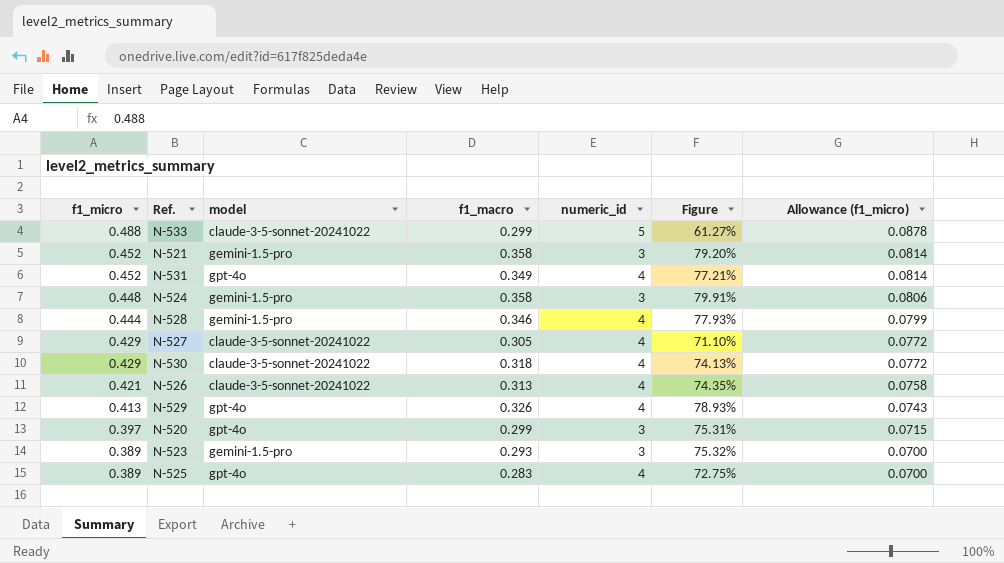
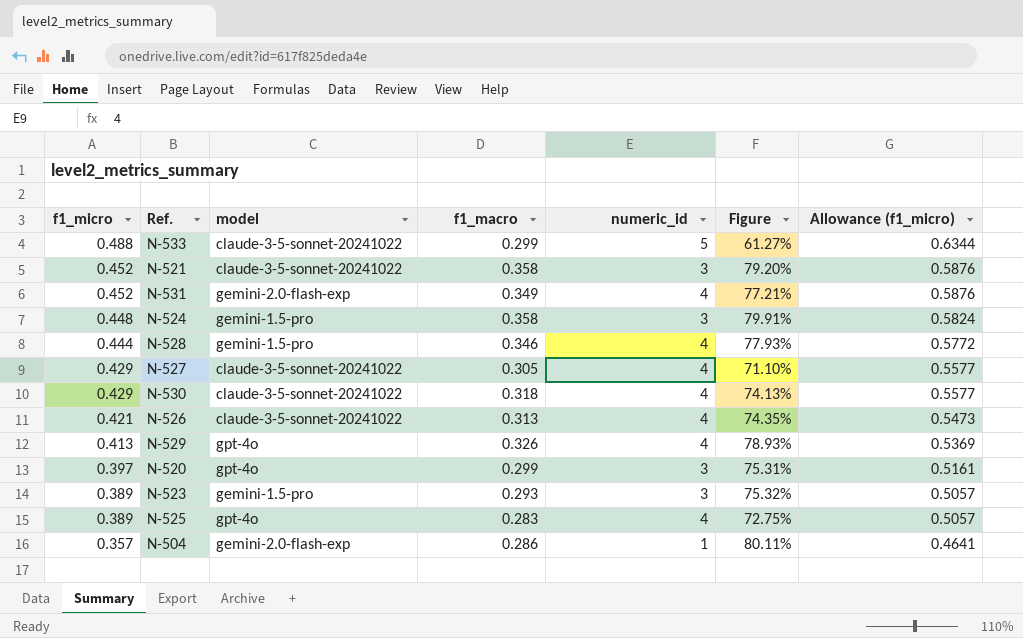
column Allowance (f1_micro) | formula: [f1_micro] * 0.18 -> [f1_micro] * 1.3
N-521 | model: gemini-1.5-pro -> claude-3-5-sonnet-20241022
N-531 | model: gpt-4o -> gemini-2.0-flash-exp
row N-504: none -> 0.357 | gemini-2.0-flash-exp | 0.286 | 1 | 80.11% | 0.4641

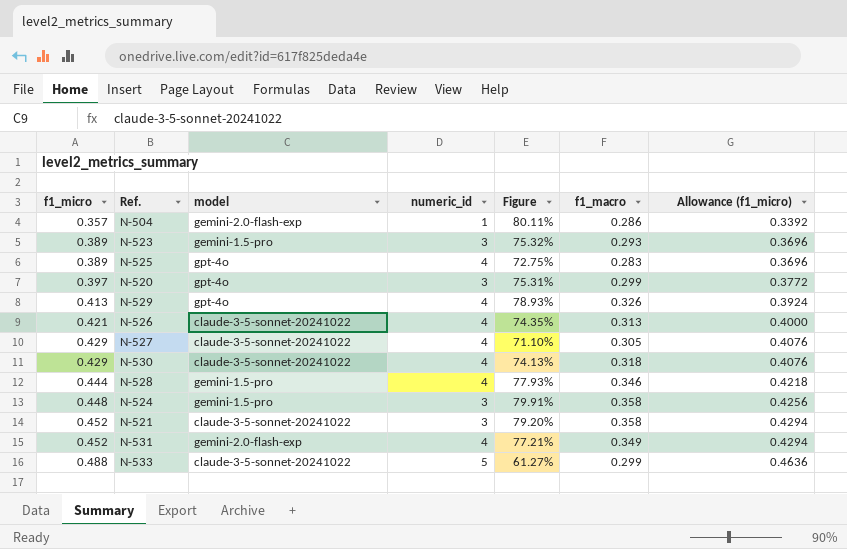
row order: f1_micro descending -> f1_micro ascending
column f1_macro | position: 4 -> 6
column Allowance (f1_micro) | formula: [f1_micro] * 1.3 -> [f1_micro] * 0.95

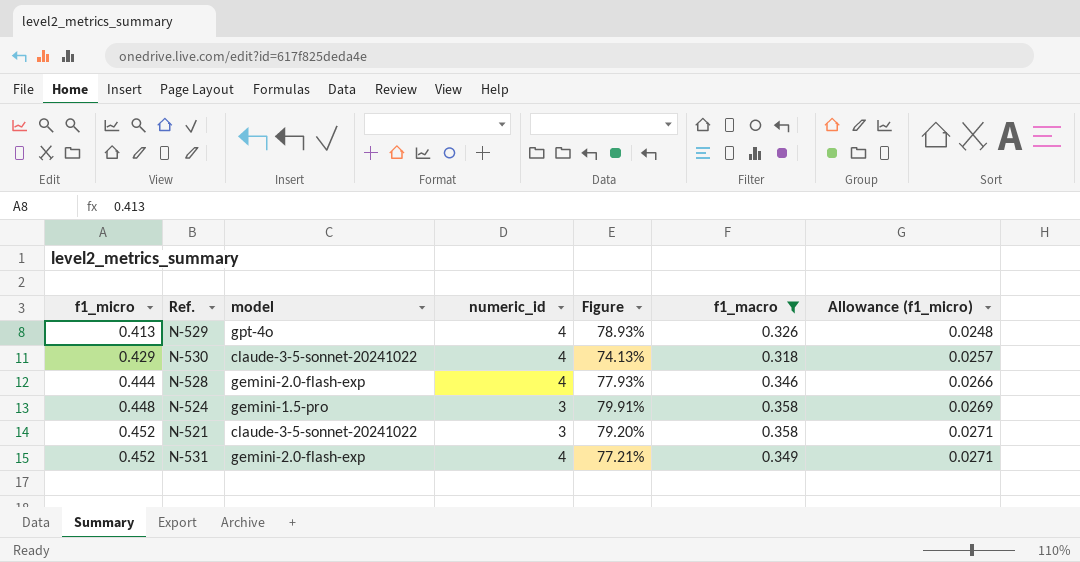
filter: none -> f1_macro >= 0.318
column Allowance (f1_micro) | formula: [f1_micro] * 0.95 -> [f1_micro] * 0.06
N-528 | model: gemini-1.5-pro -> gemini-2.0-flash-exp

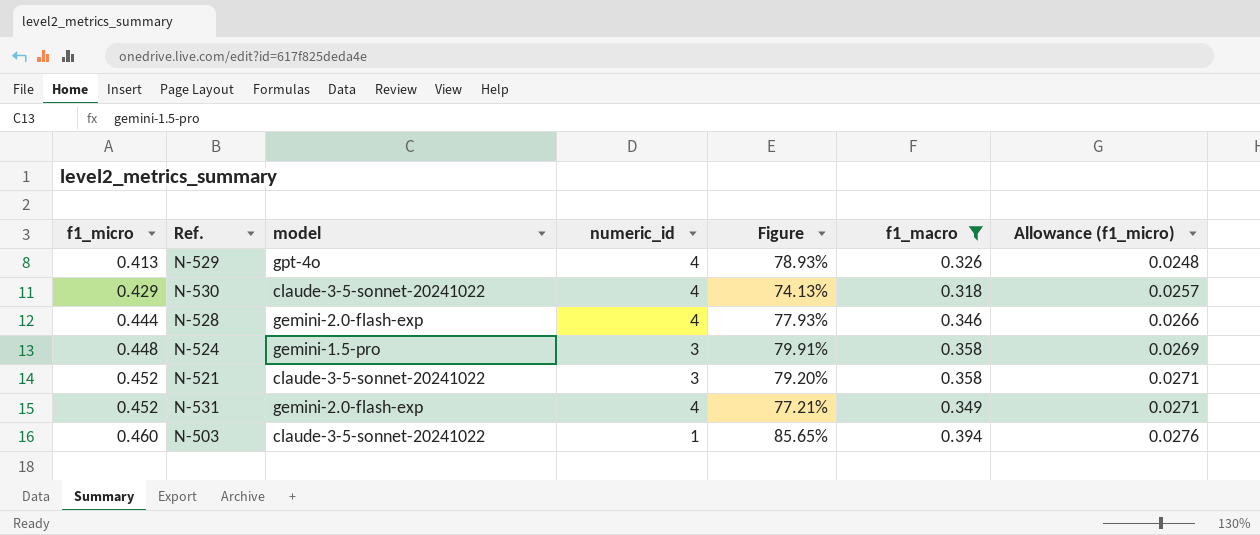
row N-503: none -> 0.460 | claude-3-5-sonnet-20241022 | 1 | 85.65% | 0.394 | 0.0276

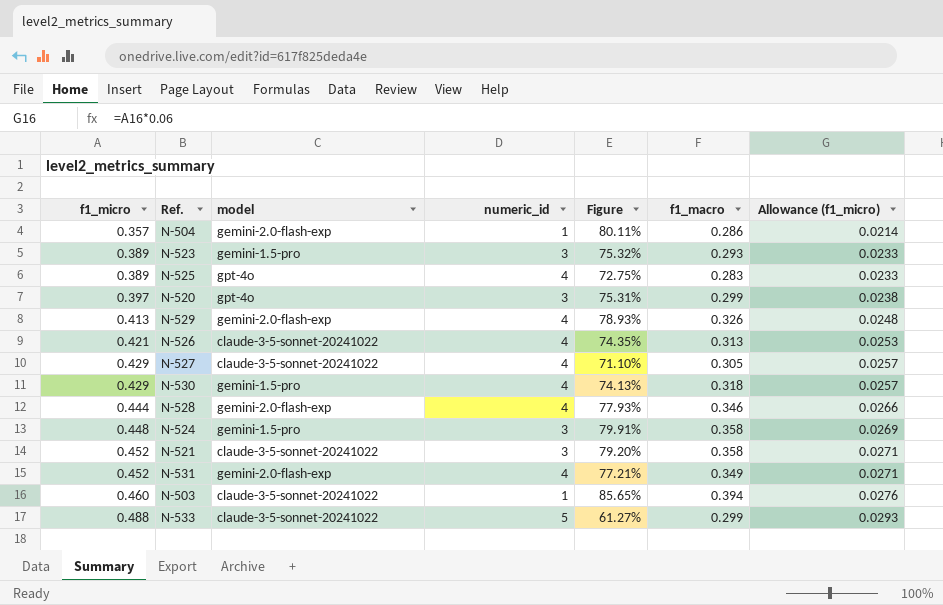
filter: f1_macro >= 0.318 -> none
N-529 | model: gpt-4o -> gemini-2.0-flash-exp
N-530 | model: claude-3-5-sonnet-20241022 -> gemini-1.5-pro

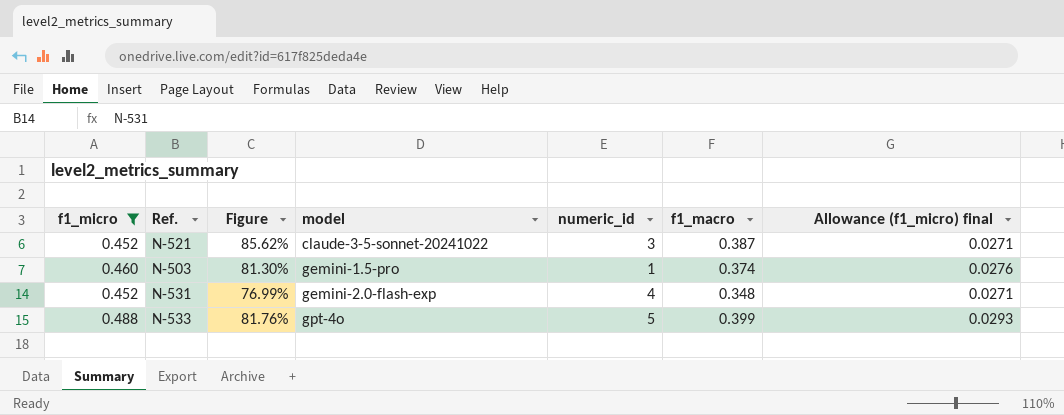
filter: none -> f1_micro >= 0.452
row order: f1_micro ascending -> model ascending
column Figure | position: 5 -> 3
column name: Allowance (f1_micro) -> Allowance (f1_micro) final
N-521 | Figure: 79.20% -> 85.62%
N-521 | f1_macro: 0.358 -> 0.387
N-503 | Figure: 85.65% -> 81.30%
N-503 | model: claude-3-5-sonnet-20241022 -> gemini-1.5-pro
N-503 | f1_macro: 0.394 -> 0.374
N-531 | Figure: 77.21% -> 76.99%
N-531 | f1_macro: 0.349 -> 0.348
N-533 | Figure: 61.27% -> 81.76%
N-533 | model: claude-3-5-sonnet-20241022 -> gpt-4o
N-533 | f1_macro: 0.299 -> 0.399

